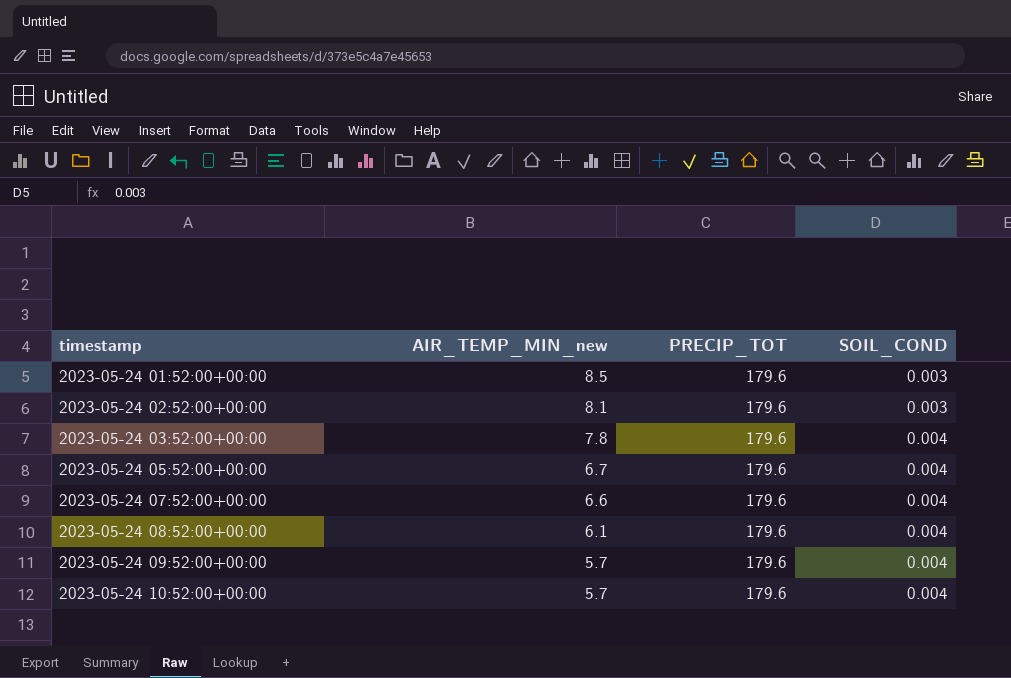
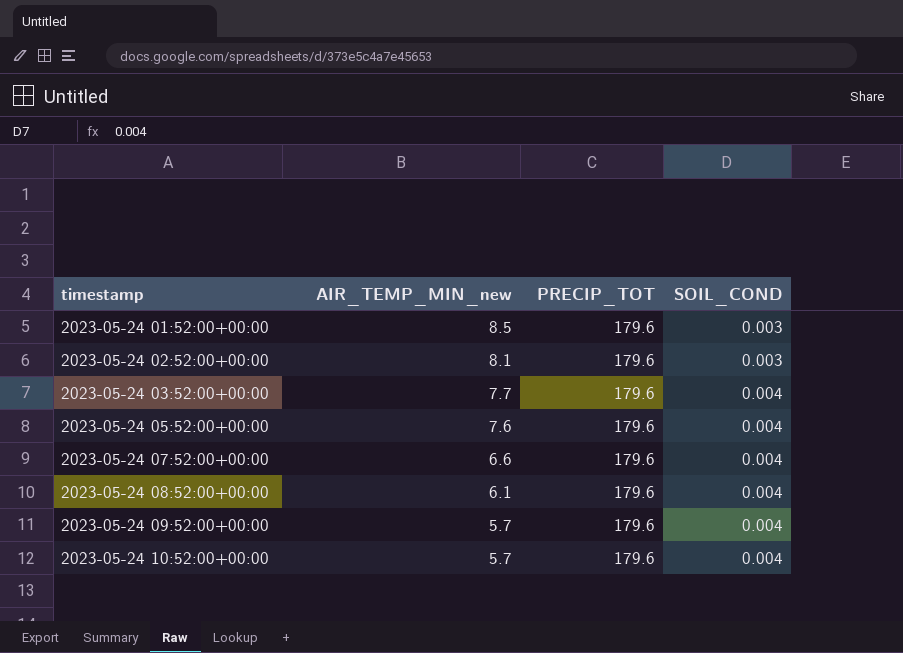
2023-05-24 03:52:00+00:00 | AIR_TEMP_MIN_new: 7.8 -> 7.7
2023-05-24 05:52:00+00:00 | AIR_TEMP_MIN_new: 6.7 -> 7.6

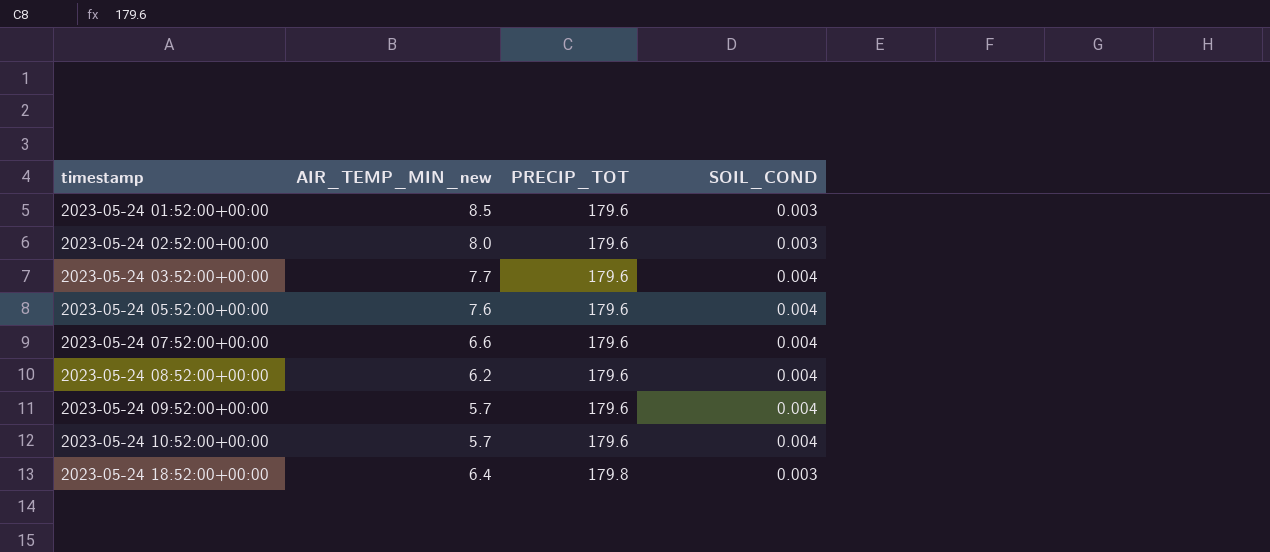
2023-05-24 02:52:00+00:00 | AIR_TEMP_MIN_new: 8.1 -> 8.0
2023-05-24 08:52:00+00:00 | AIR_TEMP_MIN_new: 6.1 -> 6.2
row 2023-05-24 18:52:00+00:00: none -> 6.4 | 179.8 | 0.003

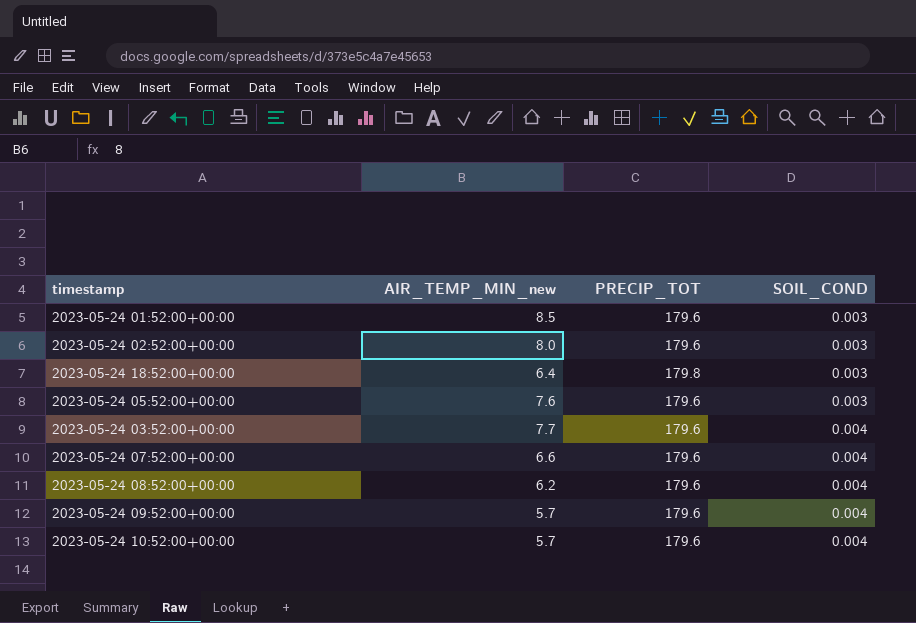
row order: timestamp ascending -> SOIL_COND ascending
2023-05-24 05:52:00+00:00 | SOIL_COND: 0.004 -> 0.003

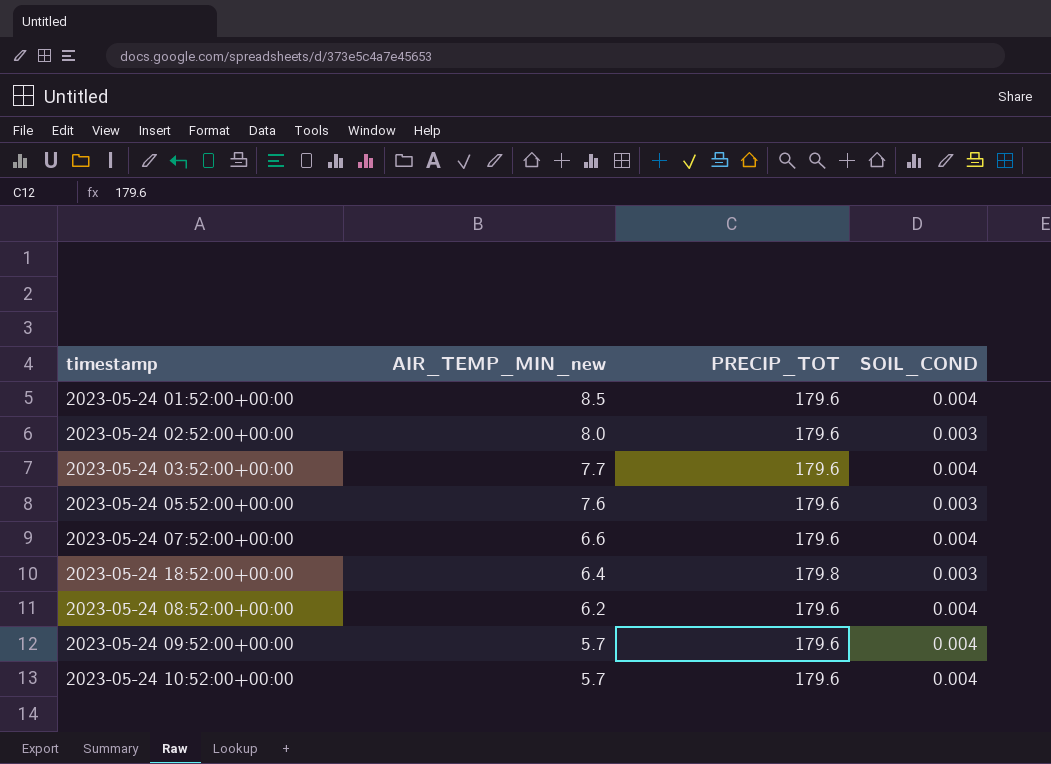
row order: SOIL_COND ascending -> AIR_TEMP_MIN_new descending
2023-05-24 01:52:00+00:00 | SOIL_COND: 0.003 -> 0.004

